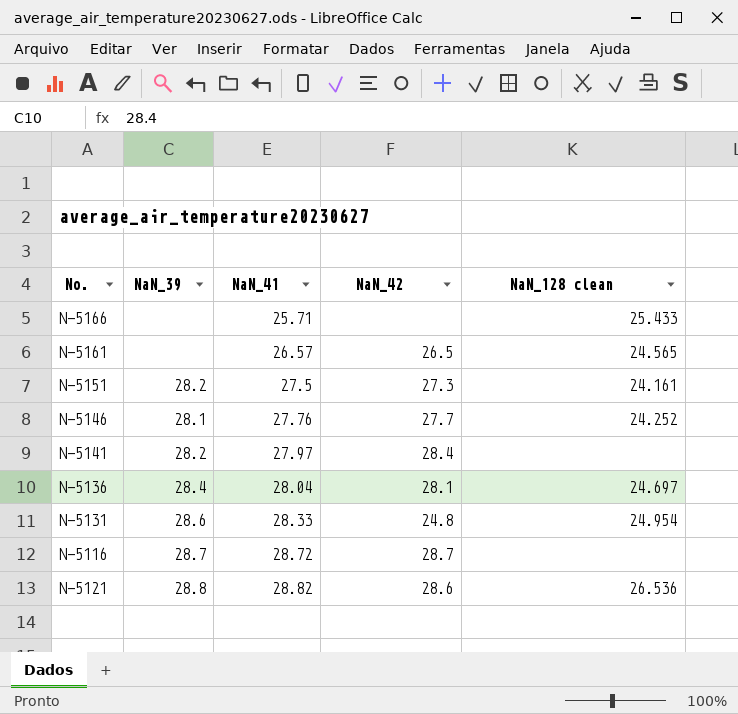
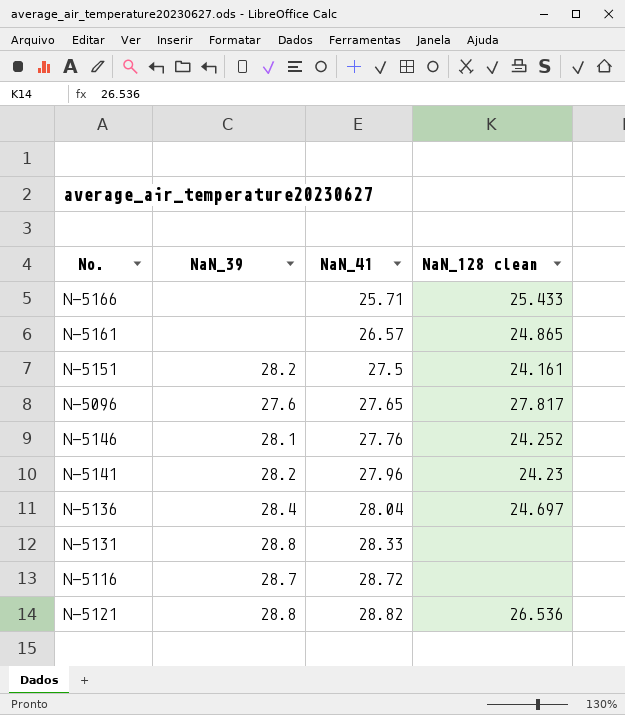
column NaN_42 | position: 4 -> none
N-5161 | NaN_128 clean: 24.565 -> 24.865
row N-5096: none -> 27.6 | 27.65 | 27.817
N-5141 | NaN_41: 27.97 -> 27.96
N-5141 | NaN_128 clean: none -> 24.23
N-5131 | NaN_39: 28.6 -> 28.8
N-5131 | NaN_128 clean: 24.954 -> none

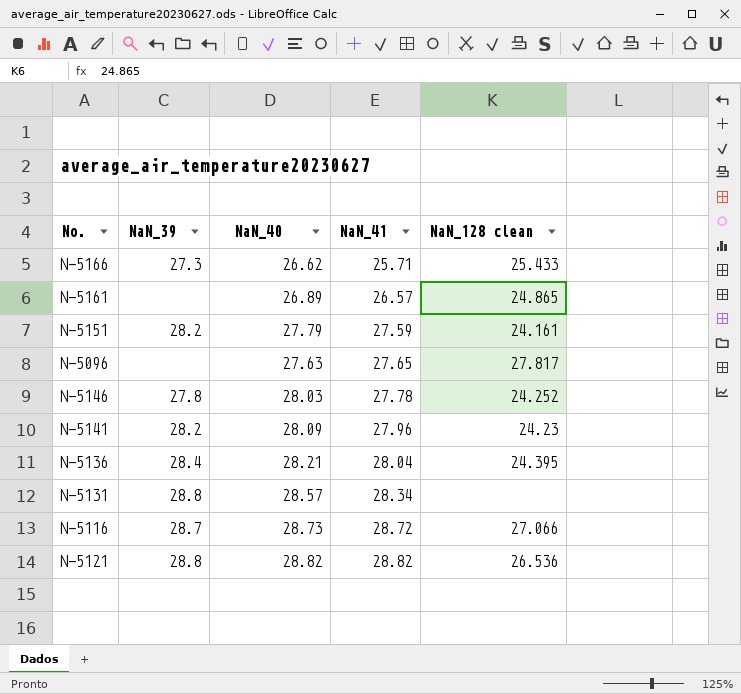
column NaN_40 | position: none -> 3
N-5166 | NaN_39: none -> 27.3
N-5151 | NaN_41: 27.5 -> 27.59
N-5096 | NaN_39: 27.6 -> none
N-5146 | NaN_39: 28.1 -> 27.8
N-5146 | NaN_41: 27.76 -> 27.78
N-5136 | NaN_128 clean: 24.697 -> 24.395
N-5131 | NaN_41: 28.33 -> 28.34
N-5116 | NaN_128 clean: none -> 27.066

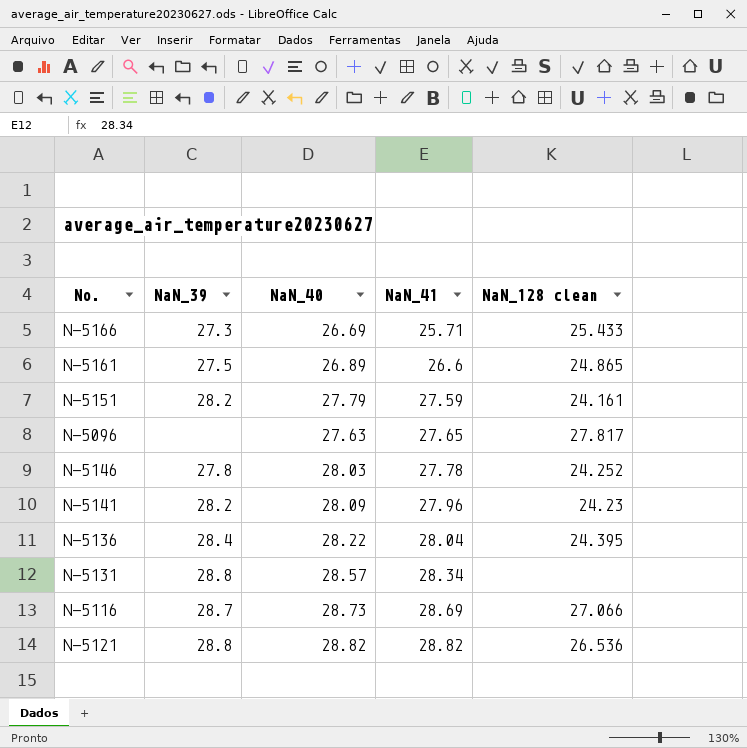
N-5166 | NaN_40: 26.62 -> 26.69
N-5161 | NaN_39: none -> 27.5
N-5161 | NaN_41: 26.57 -> 26.6
N-5136 | NaN_40: 28.21 -> 28.22
N-5116 | NaN_41: 28.72 -> 28.69

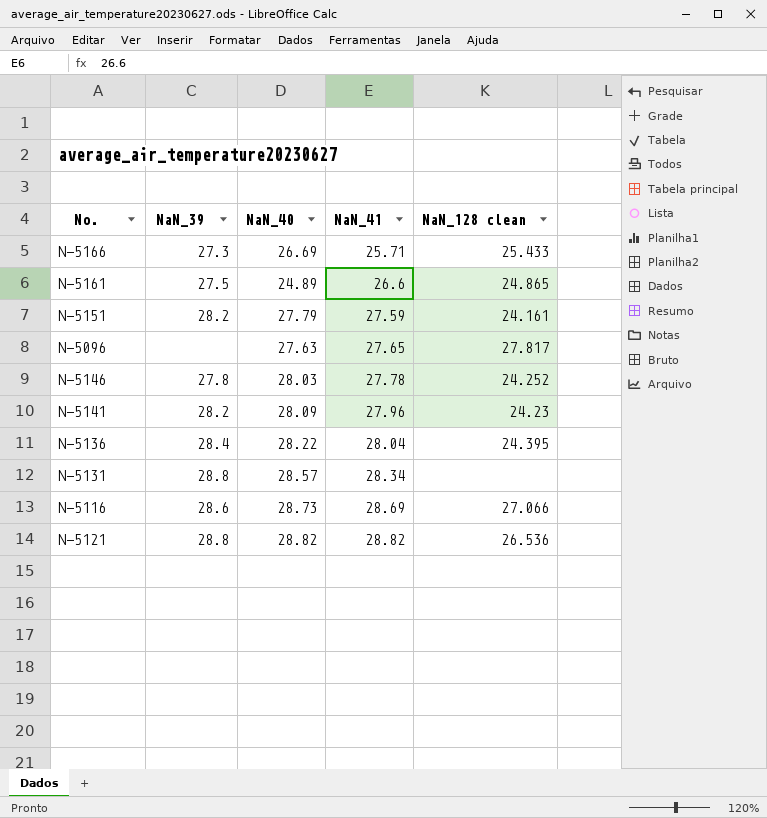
N-5161 | NaN_40: 26.89 -> 24.89
N-5116 | NaN_39: 28.7 -> 28.6

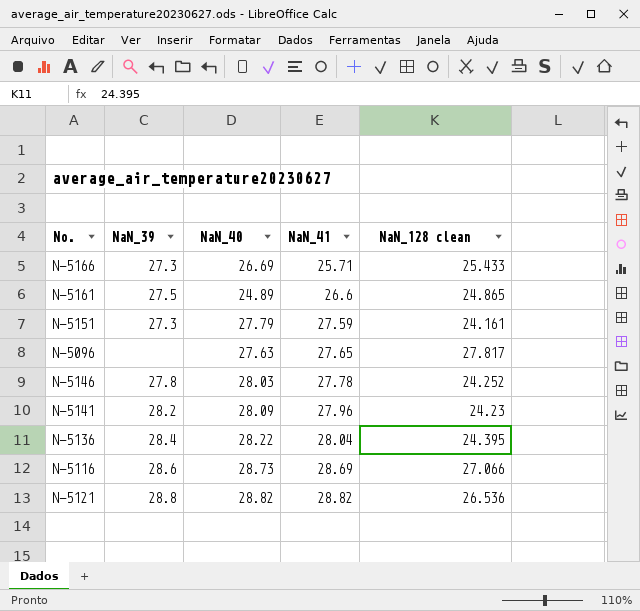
row N-5131: 28.8 | 28.57 | 28.34 | none -> none
N-5151 | NaN_39: 28.2 -> 27.3

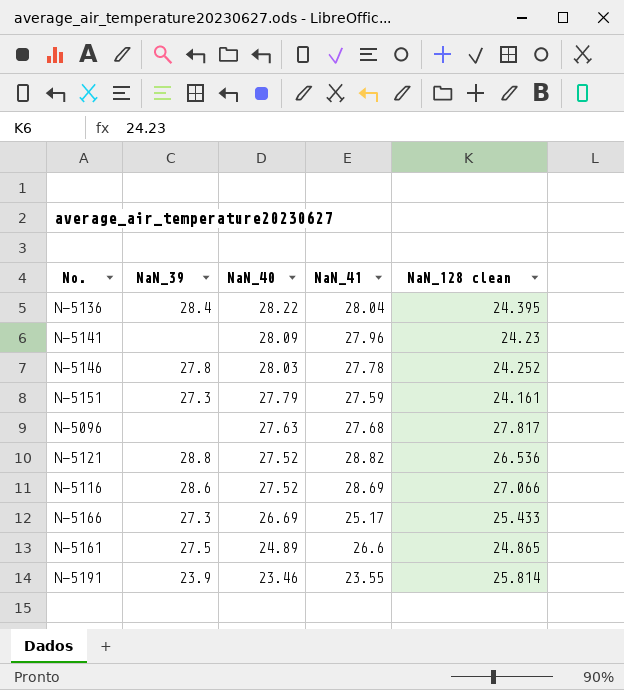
row order: NaN_41 ascending -> NaN_40 descending
N-5141 | NaN_39: 28.2 -> none
N-5096 | NaN_41: 27.65 -> 27.68
N-5121 | NaN_40: 28.82 -> 27.52
N-5116 | NaN_40: 28.73 -> 27.52
N-5166 | NaN_41: 25.71 -> 25.17
row N-5191: none -> 23.9 | 23.46 | 23.55 | 25.814

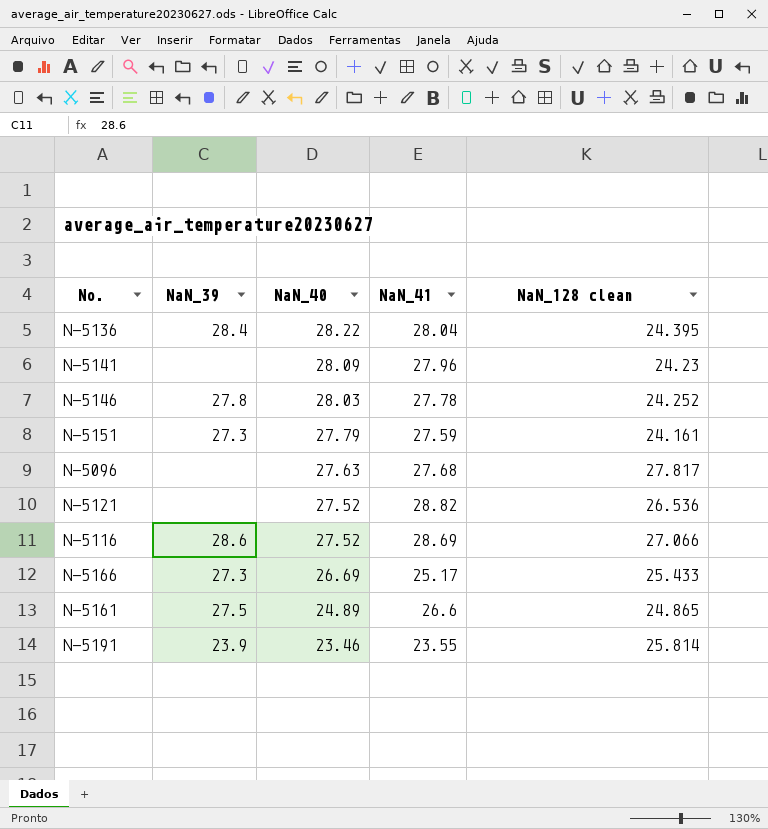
N-5121 | NaN_39: 28.8 -> none

